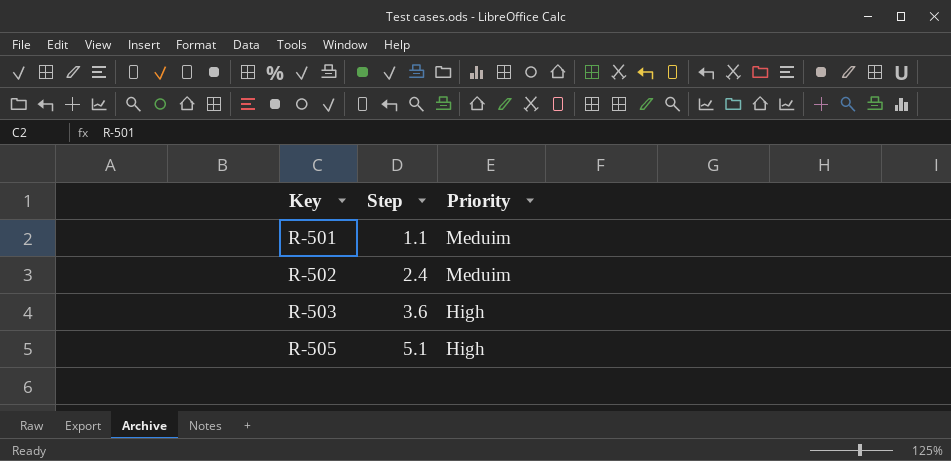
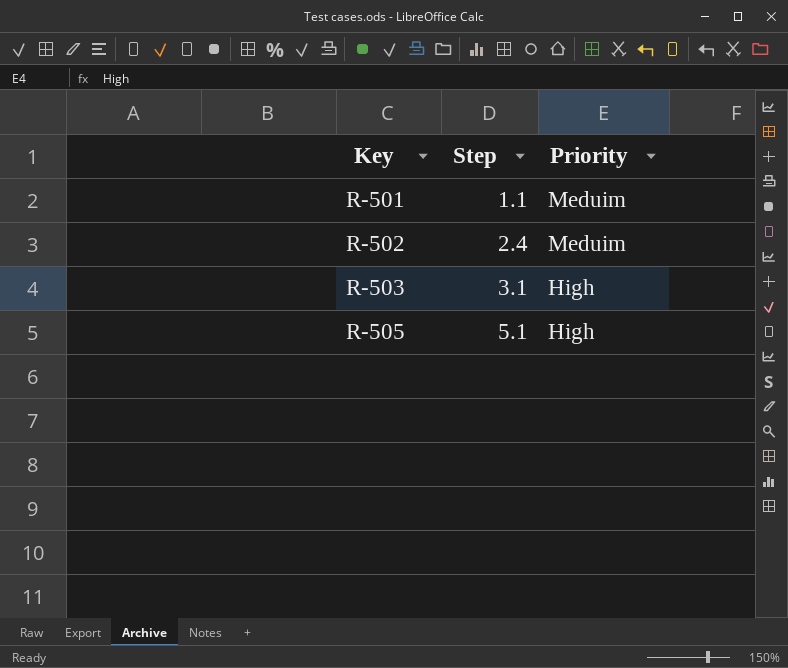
R-503 | Step: 3.6 -> 3.1

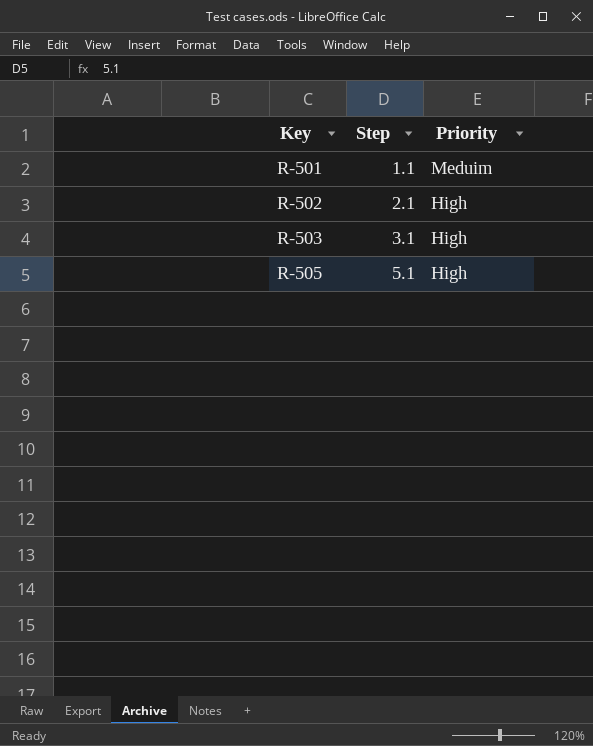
R-502 | Step: 2.4 -> 2.1
R-502 | Priority: Meduim -> High

